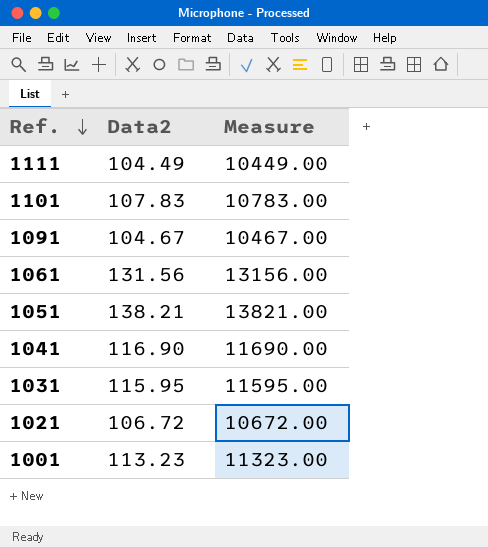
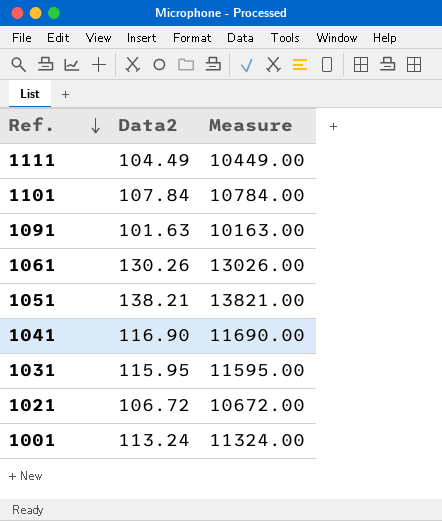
1101 | Data2: 107.83 -> 107.84
1101 | Measure: 10783.00 -> 10784.00
1091 | Data2: 104.67 -> 101.63
1091 | Measure: 10467.00 -> 10163.00
1061 | Data2: 131.56 -> 130.26
1061 | Measure: 13156.00 -> 13026.00
1001 | Data2: 113.23 -> 113.24
1001 | Measure: 11323.00 -> 11324.00

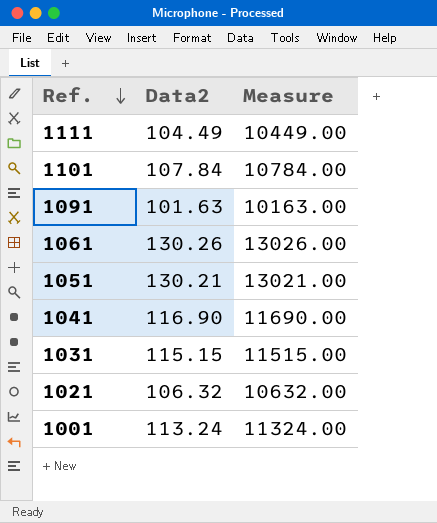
1051 | Data2: 138.21 -> 130.21
1051 | Measure: 13821.00 -> 13021.00
1031 | Data2: 115.95 -> 115.15
1031 | Measure: 11595.00 -> 11515.00
1021 | Data2: 106.72 -> 106.32
1021 | Measure: 10672.00 -> 10632.00

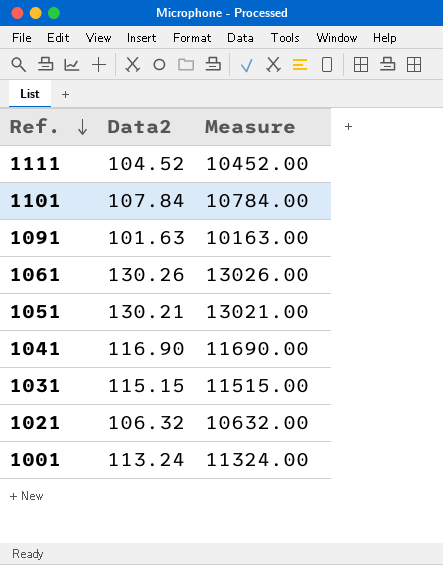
1111 | Data2: 104.49 -> 104.52
1111 | Measure: 10449.00 -> 10452.00

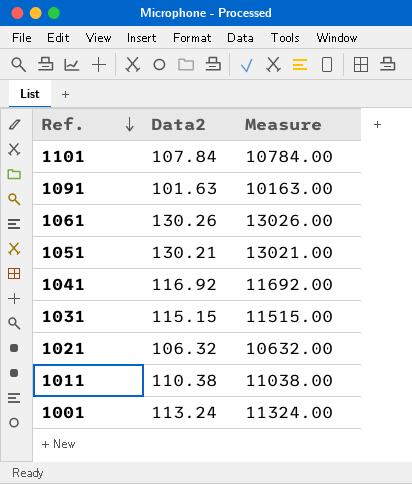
row 1111: 104.52 | 10452.00 -> none
1041 | Data2: 116.90 -> 116.92
1041 | Measure: 11690.00 -> 11692.00
row 1011: none -> 110.38 | 11038.00

